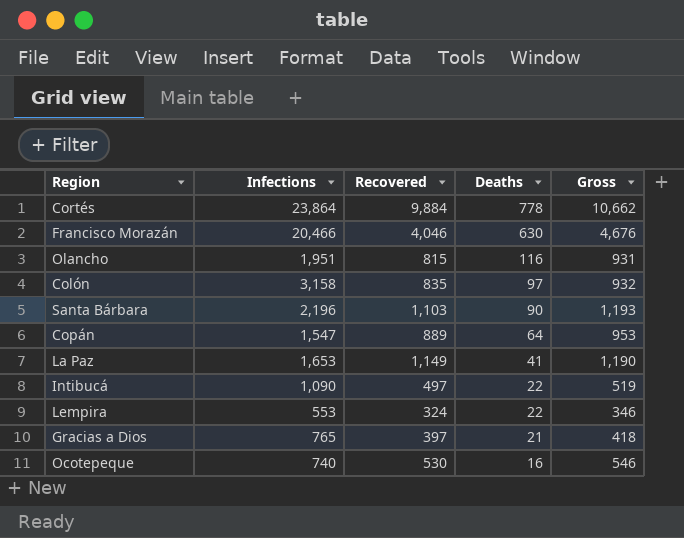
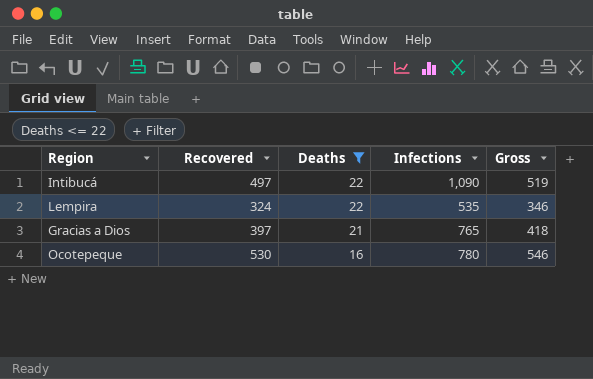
filter: none -> Deaths <= 22
column Infections | position: 2 -> 4
Lempira | Infections: 553 -> 535
Ocotepeque | Infections: 740 -> 780

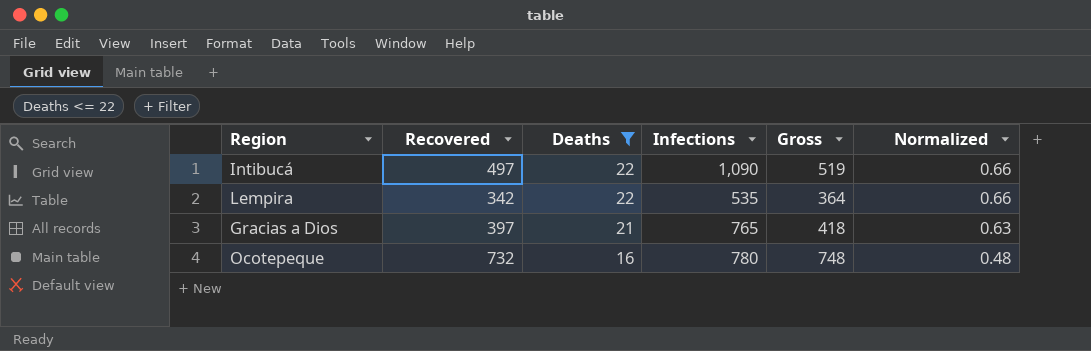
column Normalized | formula: none -> [Deaths] * 0.03
Lempira | Recovered: 324 -> 342
Lempira | Gross: 346 -> 364
Ocotepeque | Recovered: 530 -> 732
Ocotepeque | Gross: 546 -> 748

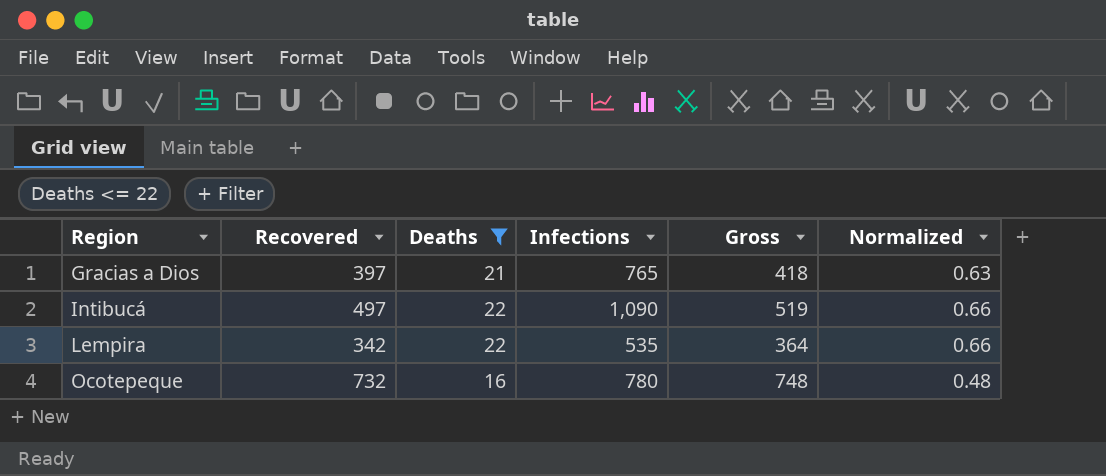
row order: Deaths descending -> Region ascending

